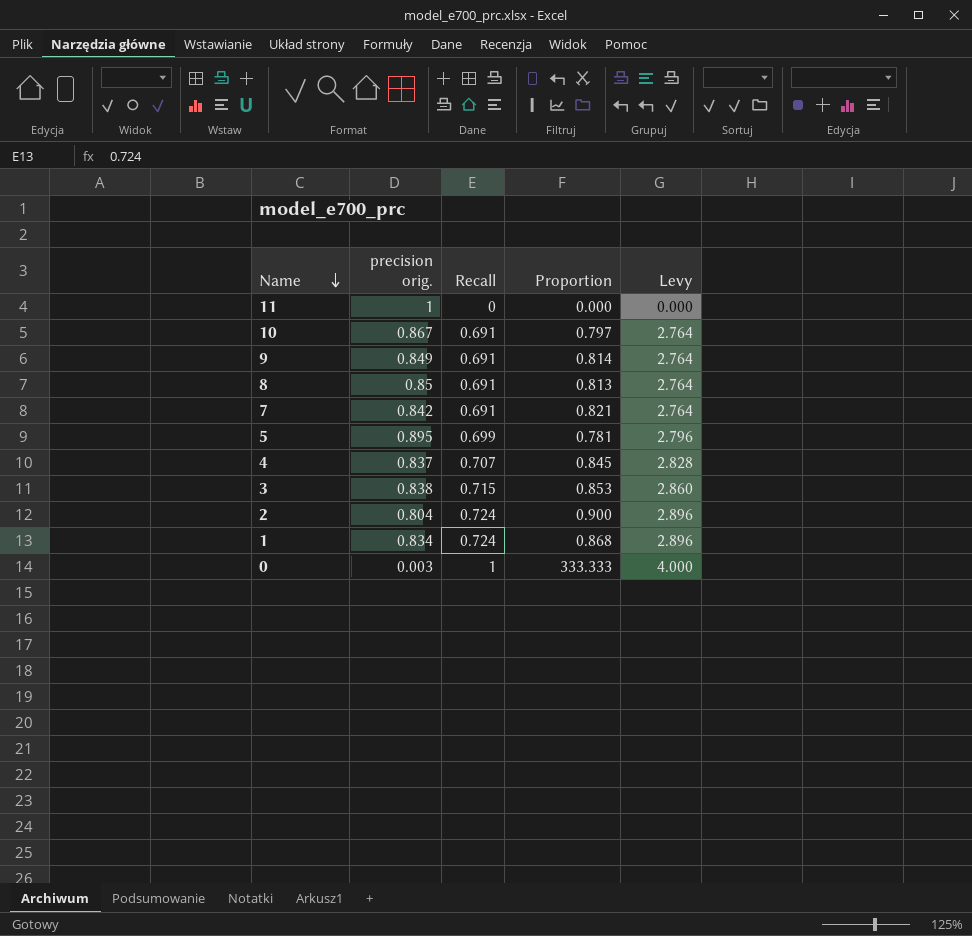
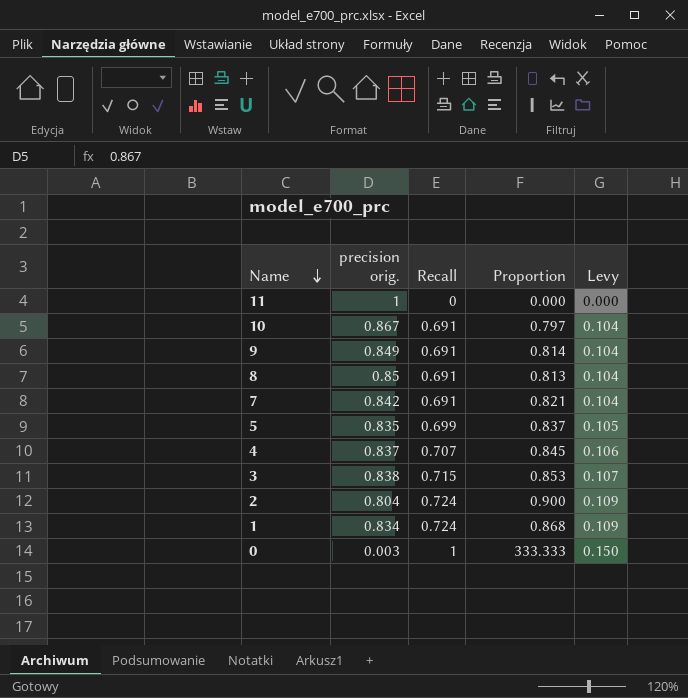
column Levy | formula: [Recall] * 4 -> [Recall] * 0.15
5 | precision orig.: 0.895 -> 0.835
5 | Proportion: 0.781 -> 0.837

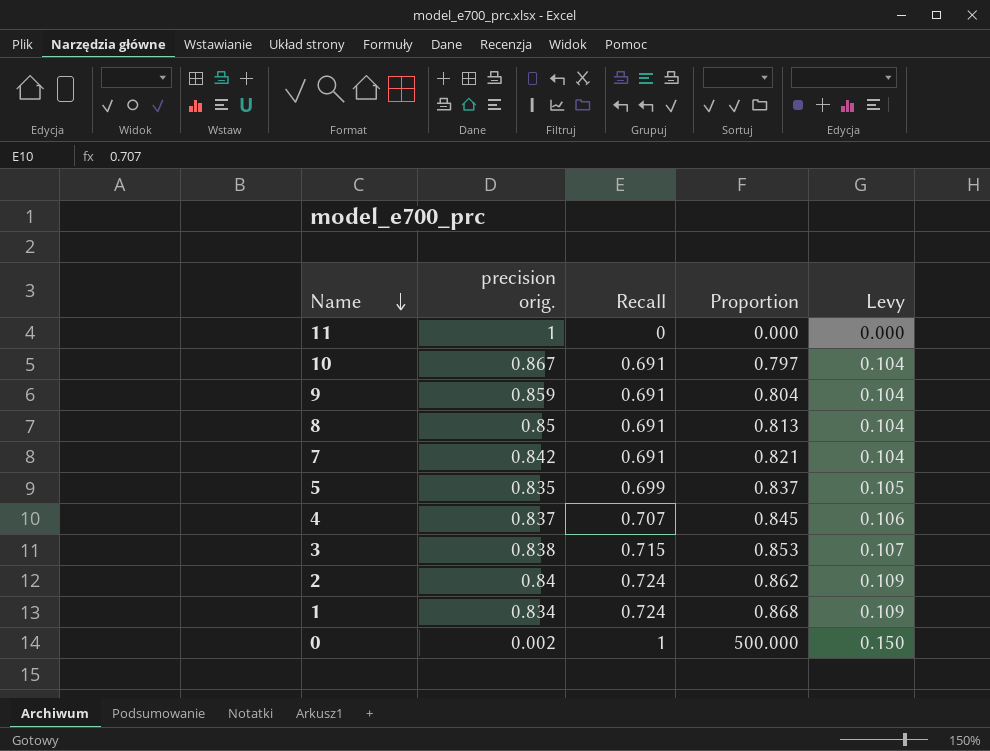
9 | precision orig.: 0.849 -> 0.859
9 | Proportion: 0.814 -> 0.804
2 | precision orig.: 0.804 -> 0.84
2 | Proportion: 0.900 -> 0.862
0 | precision orig.: 0.003 -> 0.002
0 | Proportion: 333.333 -> 500.000

